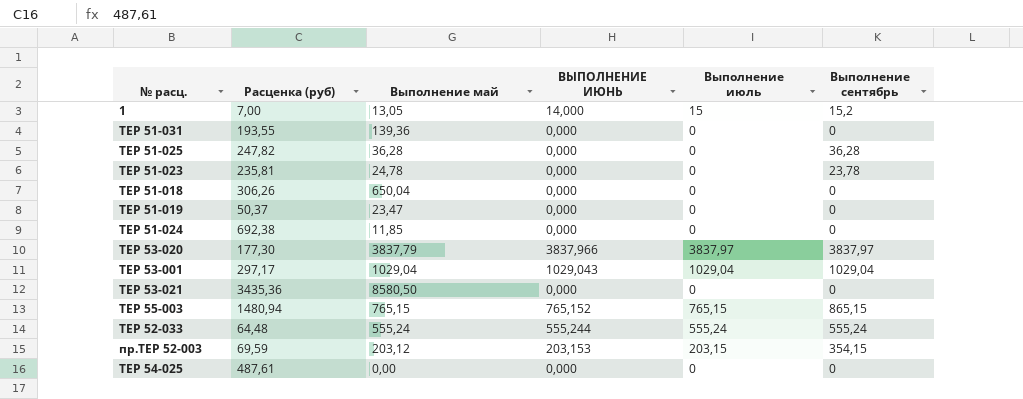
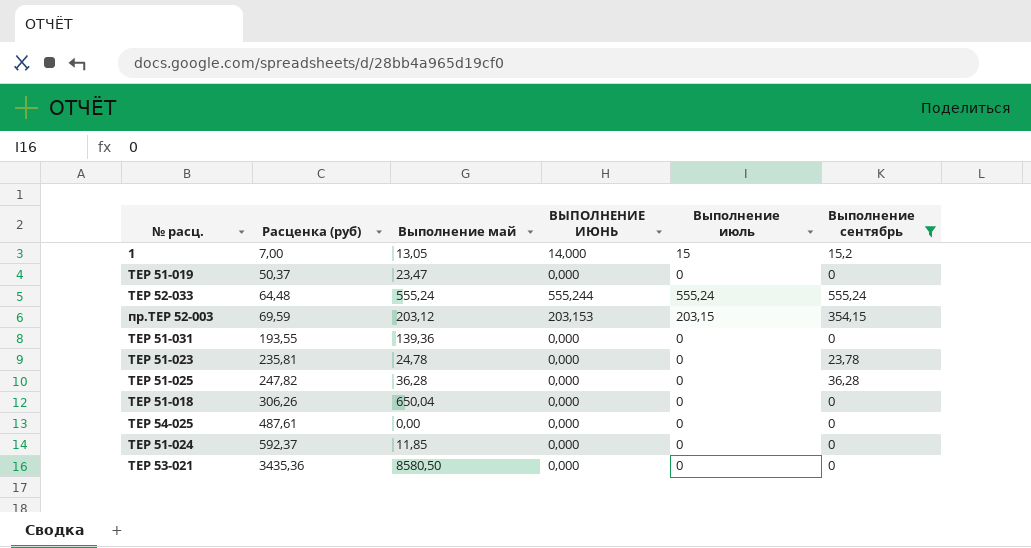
filter: none -> Выполнение сентябрь <= 555,24
row order: none -> Расценка (руб) ascending
ТЕР 51-024 | Расценка (руб): 692,38 -> 592,37

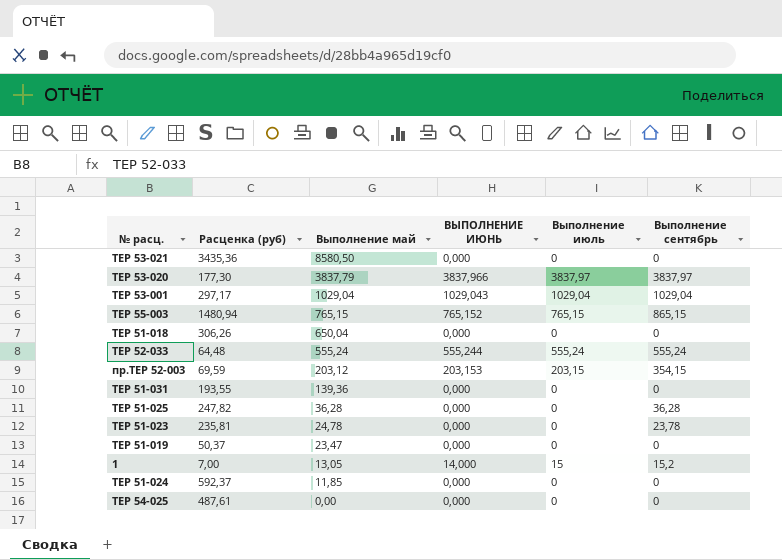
filter: Выполнение сентябрь <= 555,24 -> none
row order: Расценка (руб) ascending -> Выполнение май descending

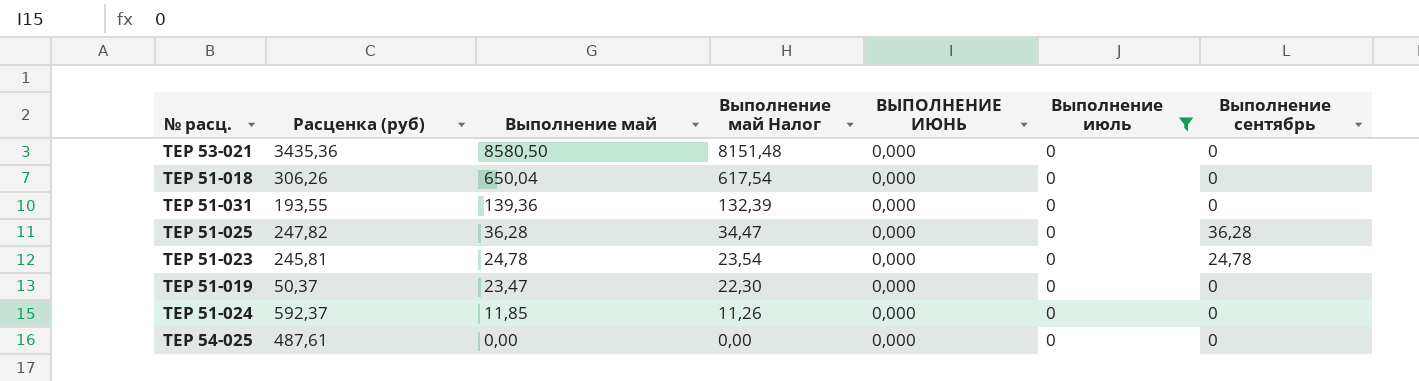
filter: none -> Выполнение июль = 0
column Выполнение май Налог | formula: none -> [Выполнение май] * 0,95
ТЕР 51-023 | Расценка (руб): 235,81 -> 245,81
ТЕР 51-023 | Выполнение сентябрь: 23,78 -> 24,78

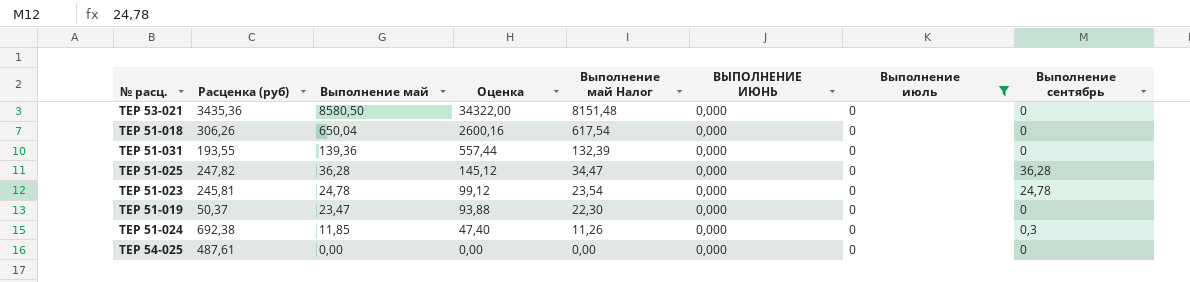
column Оценка | formula: none -> [Выполнение май] * 4
ТЕР 51-024 | Расценка (руб): 592,37 -> 692,38
ТЕР 51-024 | Выполнение сентябрь: 0 -> 0,3

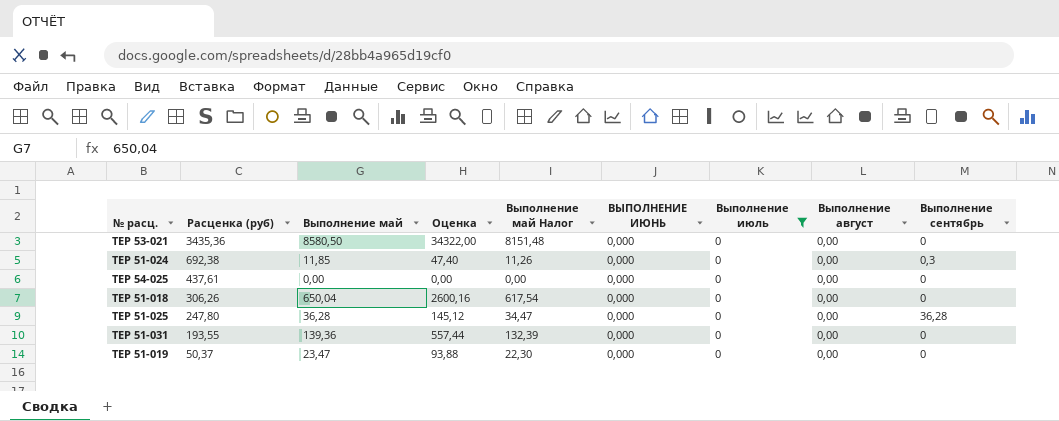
row order: Выполнение май descending -> Расценка (руб) descending
column Выполнение август | position: none -> 8
row ТЕР 51-023: 245,81 | 24,78 | 99,12 | 23,54 | 0,000 | 0 | 24,78 -> none
ТЕР 54-025 | Расценка (руб): 487,61 -> 437,61
ТЕР 51-025 | Расценка (руб): 247,82 -> 247,80

